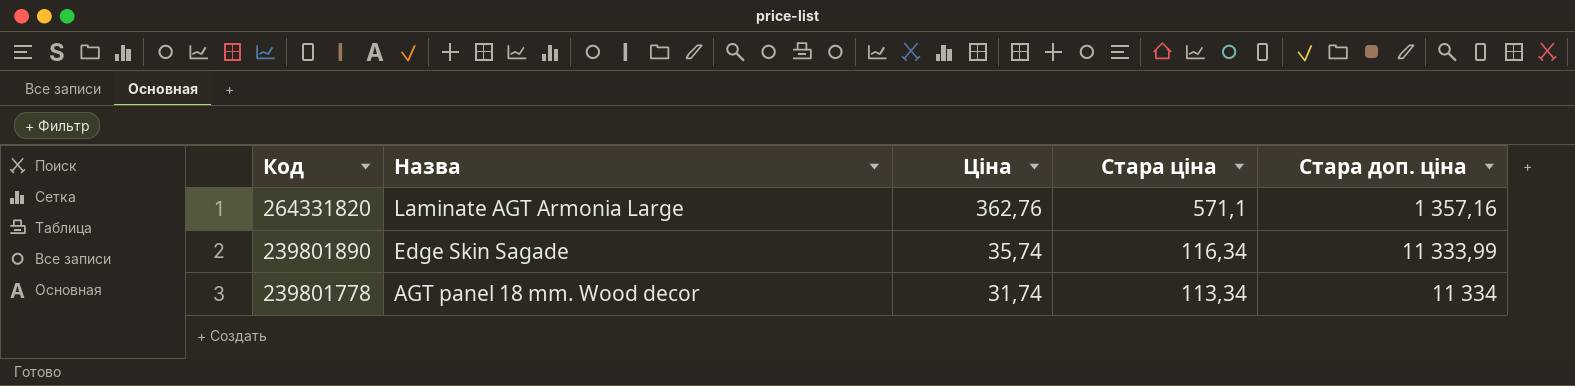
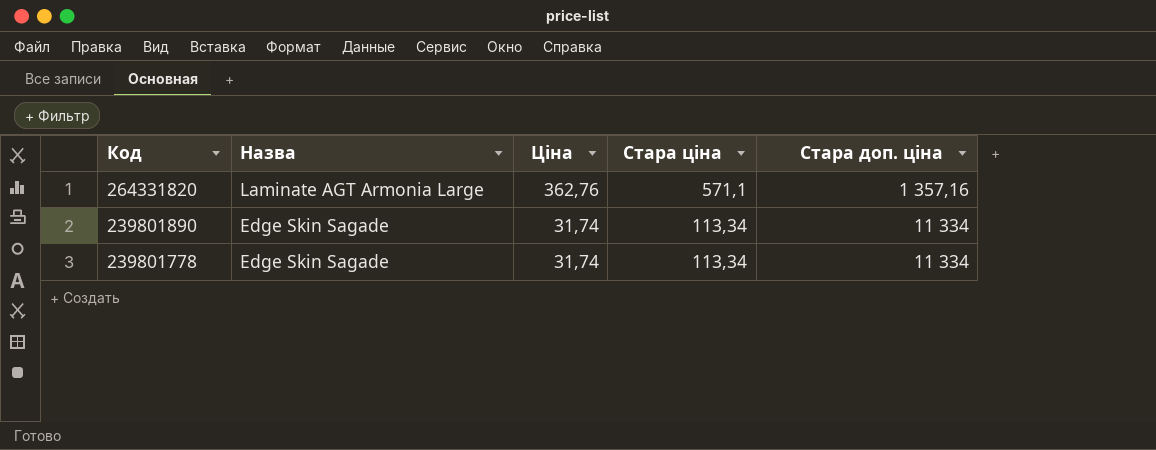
239801890 | Ціна: 35,74 -> 31,74
239801890 | Стара ціна: 116,34 -> 113,34
239801890 | Стара доп. ціна: 11 333,99 -> 11 334
239801778 | Назва: AGT panel 18 mm. Wood decor -> Edge Skin Sagade

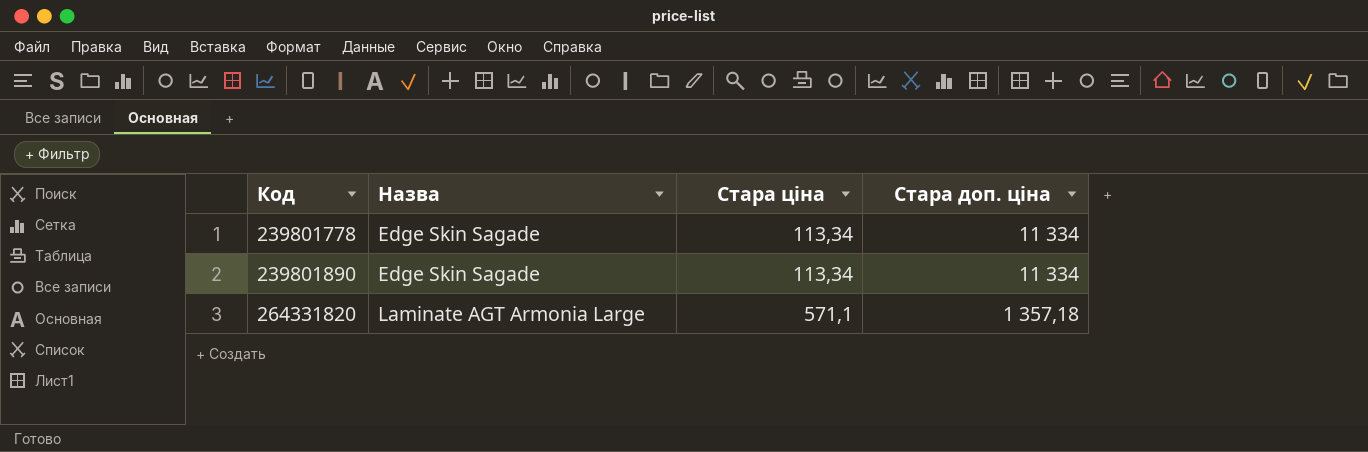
row order: Код descending -> Код ascending
column Ціна | position: 3 -> none
264331820 | Стара доп. ціна: 1 357,16 -> 1 357,18

